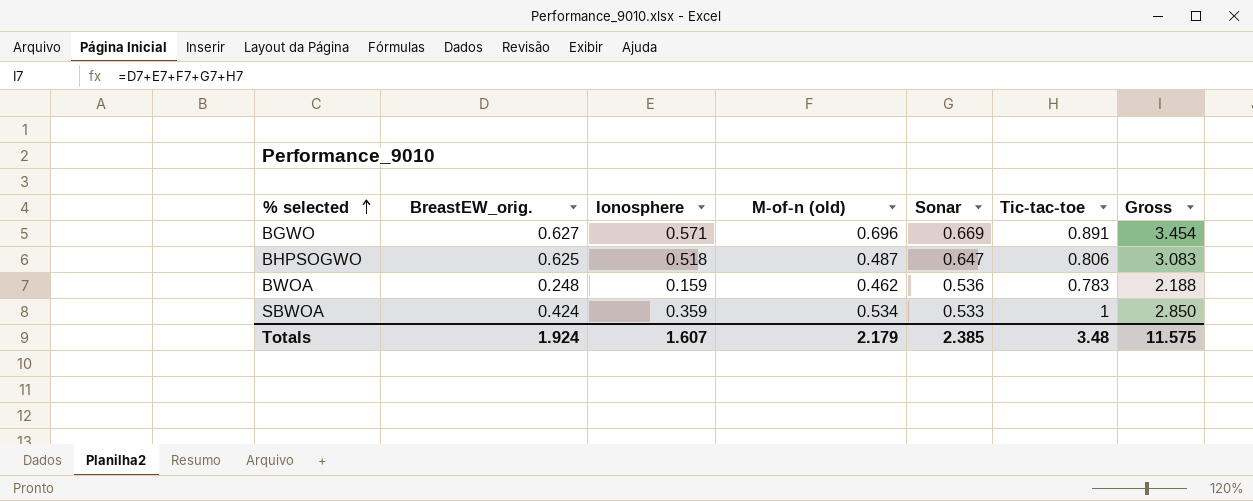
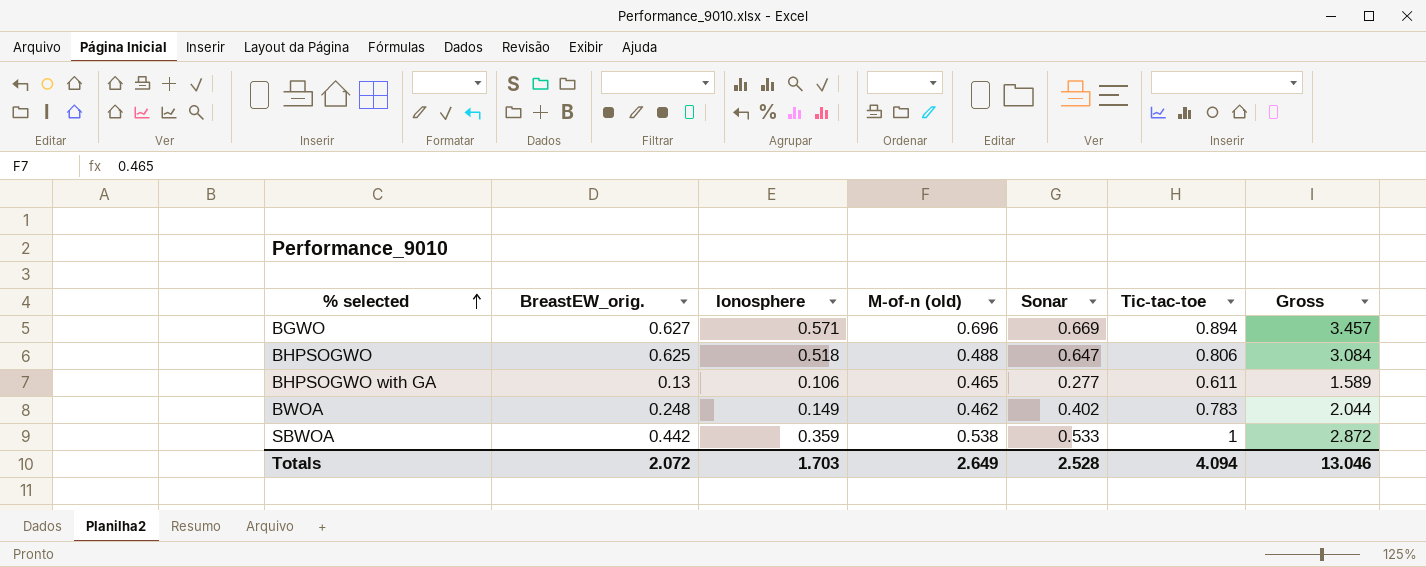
BGWO | Tic-tac-toe: 0.891 -> 0.894
BGWO | Gross: 3.454 -> 3.457
BHPSOGWO | M-of-n (old): 0.487 -> 0.488
BHPSOGWO | Gross: 3.083 -> 3.084
row BHPSOGWO with GA: none -> 0.13 | 0.106 | 0.465 | 0.277 | 0.611 | 1.589
BWOA | Ionosphere: 0.159 -> 0.149
BWOA | Sonar: 0.536 -> 0.402
BWOA | Gross: 2.188 -> 2.044
SBWOA | BreastEW_orig.: 0.424 -> 0.442
SBWOA | M-of-n (old): 0.534 -> 0.538
SBWOA | Gross: 2.850 -> 2.872
Totals | BreastEW_orig.: 1.924 -> 2.072
Totals | Ionosphere: 1.607 -> 1.703
Totals | M-of-n (old): 2.179 -> 2.649
Totals | Sonar: 2.385 -> 2.528
Totals | Tic-tac-toe: 3.48 -> 4.094
Totals | Gross: 11.575 -> 13.046

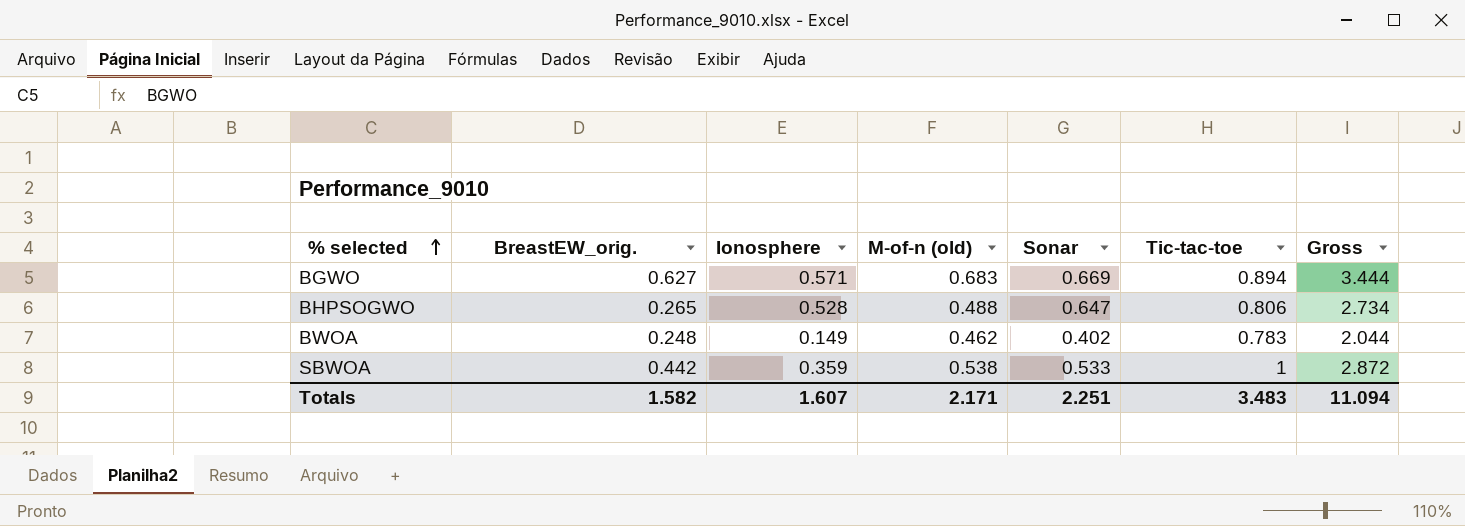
row BHPSOGWO with GA: 0.13 | 0.106 | 0.465 | 0.277 | 0.611 | 1.589 -> none
BGWO | M-of-n (old): 0.696 -> 0.683
BGWO | Gross: 3.457 -> 3.444
BHPSOGWO | BreastEW_orig.: 0.625 -> 0.265
BHPSOGWO | Ionosphere: 0.518 -> 0.528
BHPSOGWO | Gross: 3.084 -> 2.734
Totals | BreastEW_orig.: 2.072 -> 1.582
Totals | Ionosphere: 1.703 -> 1.607
Totals | M-of-n (old): 2.649 -> 2.171
Totals | Sonar: 2.528 -> 2.251
Totals | Tic-tac-toe: 4.094 -> 3.483
Totals | Gross: 13.046 -> 11.094

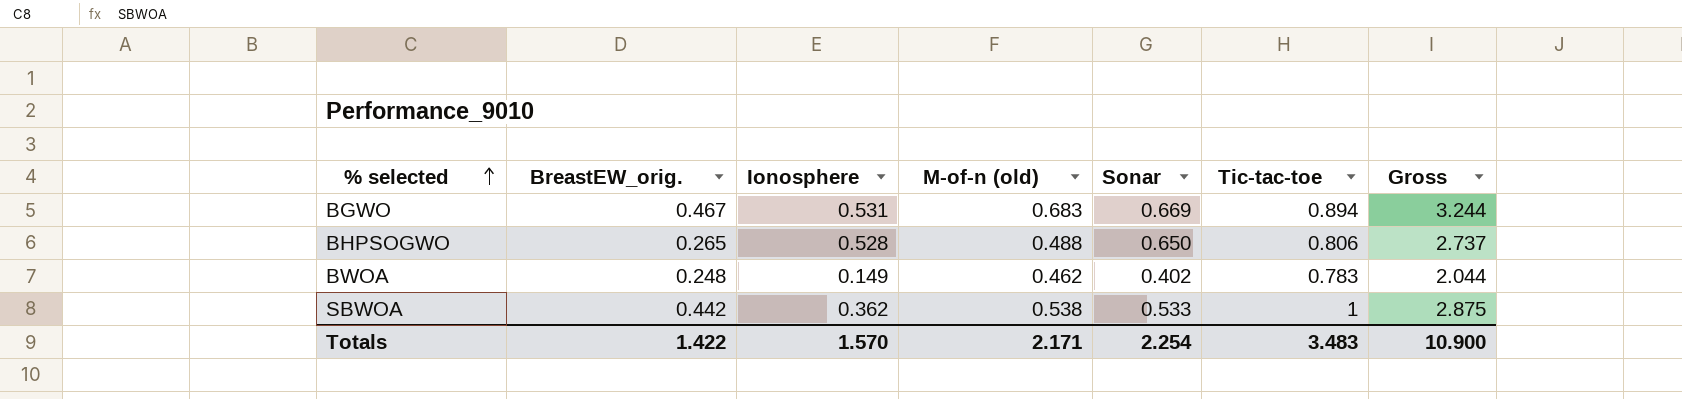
BGWO | BreastEW_orig.: 0.627 -> 0.467
BGWO | Ionosphere: 0.571 -> 0.531
BGWO | Gross: 3.444 -> 3.244
BHPSOGWO | Sonar: 0.647 -> 0.650
BHPSOGWO | Gross: 2.734 -> 2.737
SBWOA | Ionosphere: 0.359 -> 0.362
SBWOA | Gross: 2.872 -> 2.875
Totals | BreastEW_orig.: 1.582 -> 1.422
Totals | Ionosphere: 1.607 -> 1.570
Totals | Sonar: 2.251 -> 2.254
Totals | Gross: 11.094 -> 10.900

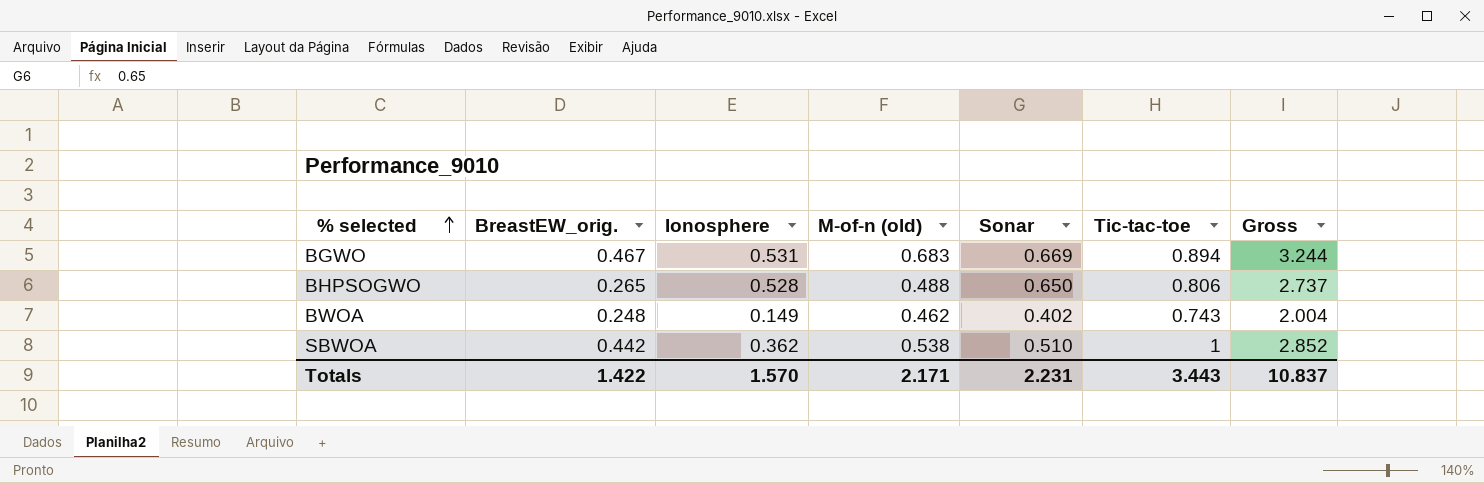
BWOA | Tic-tac-toe: 0.783 -> 0.743
BWOA | Gross: 2.044 -> 2.004
SBWOA | Sonar: 0.533 -> 0.510
SBWOA | Gross: 2.875 -> 2.852
Totals | Sonar: 2.254 -> 2.231
Totals | Tic-tac-toe: 3.483 -> 3.443
Totals | Gross: 10.900 -> 10.837

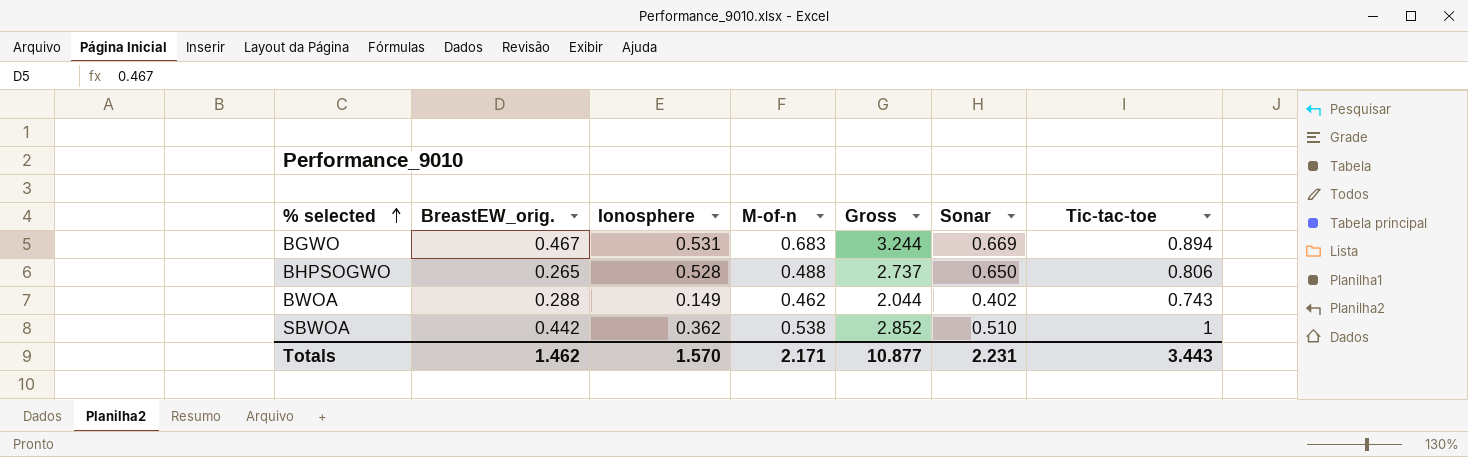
column name: M-of-n (old) -> M-of-n
column Gross | position: 7 -> 5
BWOA | BreastEW_orig.: 0.248 -> 0.288
BWOA | Gross: 2.004 -> 2.044
Totals | BreastEW_orig.: 1.422 -> 1.462
Totals | Gross: 10.837 -> 10.877

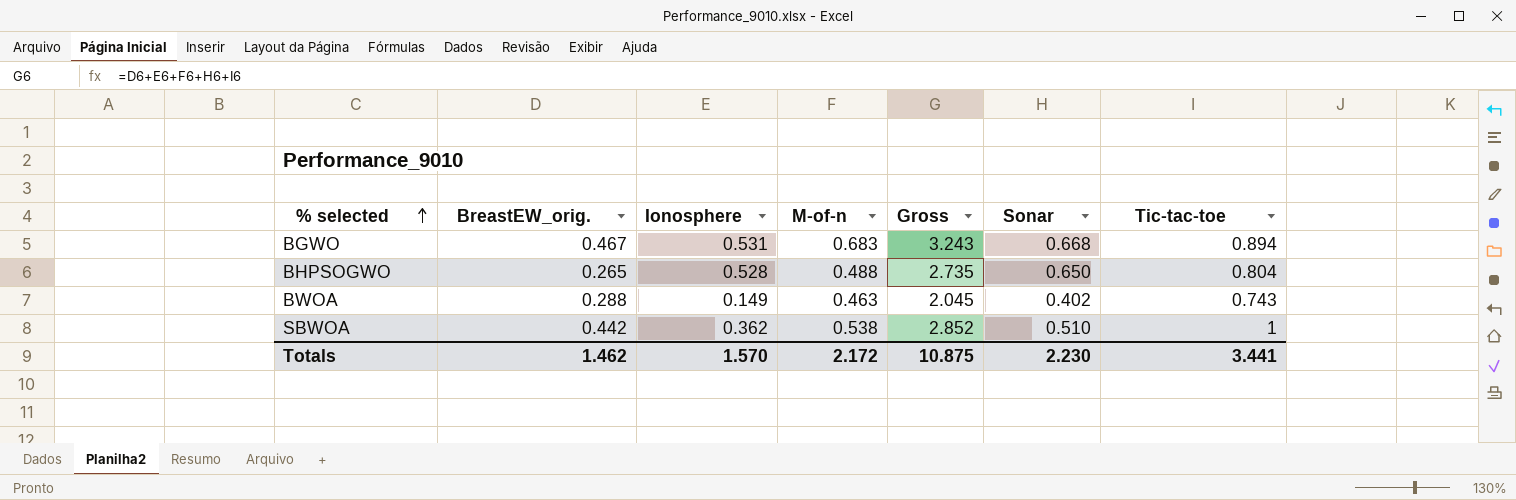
BGWO | Gross: 3.244 -> 3.243
BGWO | Sonar: 0.669 -> 0.668
BHPSOGWO | Gross: 2.737 -> 2.735
BHPSOGWO | Tic-tac-toe: 0.806 -> 0.804
BWOA | M-of-n: 0.462 -> 0.463
BWOA | Gross: 2.044 -> 2.045
Totals | M-of-n: 2.171 -> 2.172
Totals | Gross: 10.877 -> 10.875
Totals | Sonar: 2.231 -> 2.230
Totals | Tic-tac-toe: 3.443 -> 3.441

